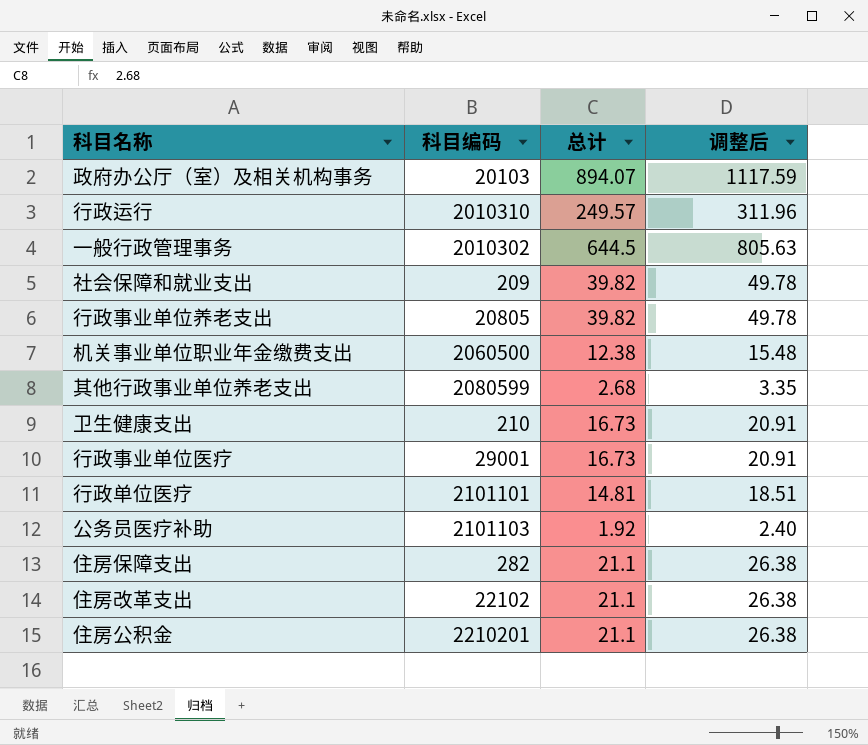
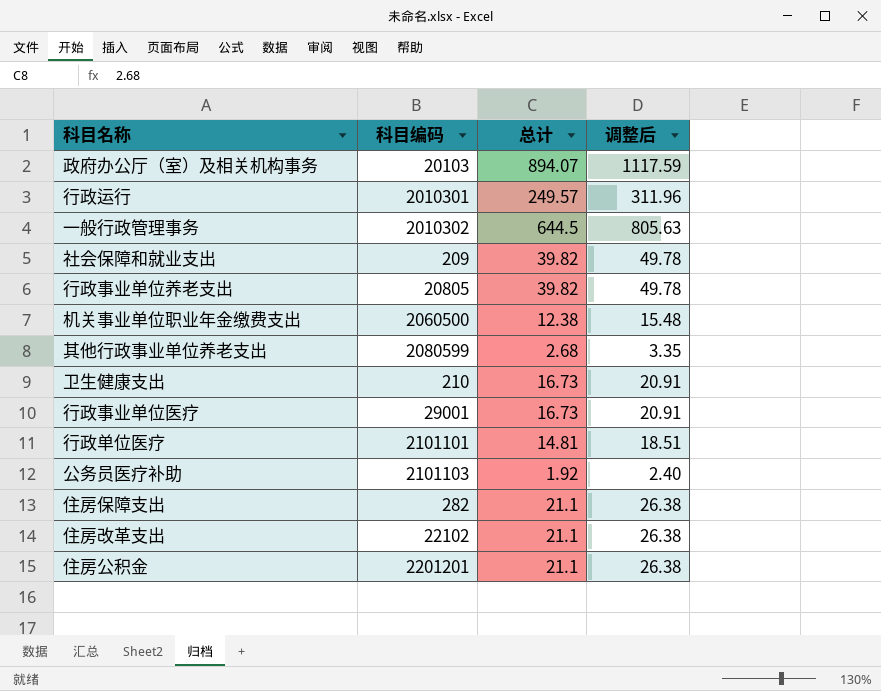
行政运行 | 科目编码: 2010310 -> 2010301
住房公积金 | 科目编码: 2210201 -> 2201201

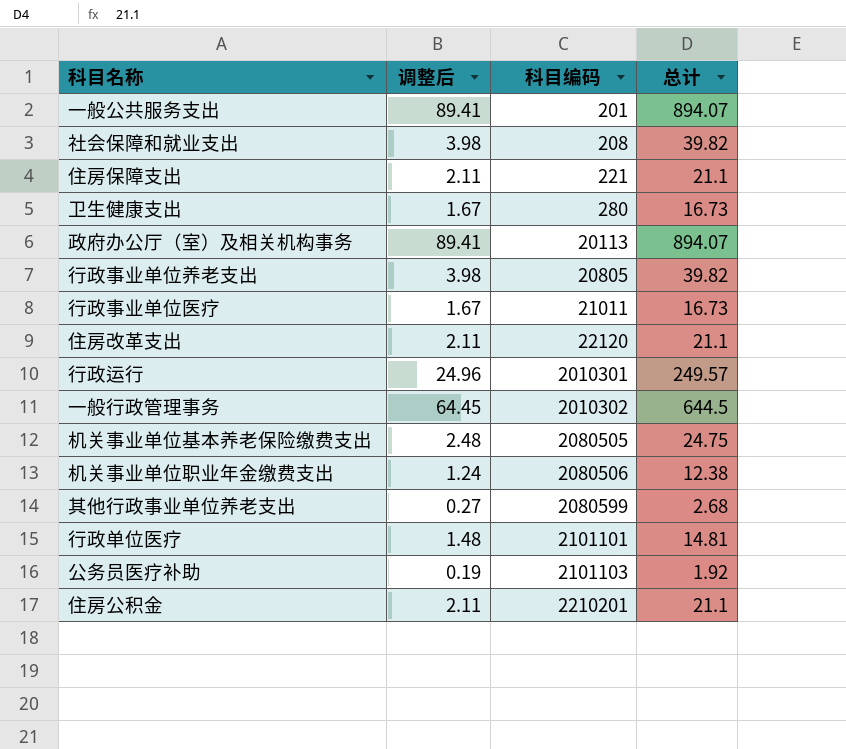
row order: none -> 科目编码 ascending
column 调整后 | formula: [总计] * 1.25 -> [总计] * 0.1
column 调整后 | position: 4 -> 2
row 一般公共服务支出: none -> 89.41 | 201 | 894.07
社会保障和就业支出 | 科目编码: 209 -> 208
住房保障支出 | 科目编码: 282 -> 221
卫生健康支出 | 科目编码: 210 -> 280
政府办公厅（室）及相关机构事务 | 科目编码: 20103 -> 20113
行政事业单位医疗 | 科目编码: 29001 -> 21011
住房改革支出 | 科目编码: 22102 -> 22120
row 机关事业单位基本养老保险缴费支出: none -> 2.48 | 2080505 | 24.75
机关事业单位职业年金缴费支出 | 科目编码: 2060500 -> 2080506
住房公积金 | 科目编码: 2201201 -> 2210201

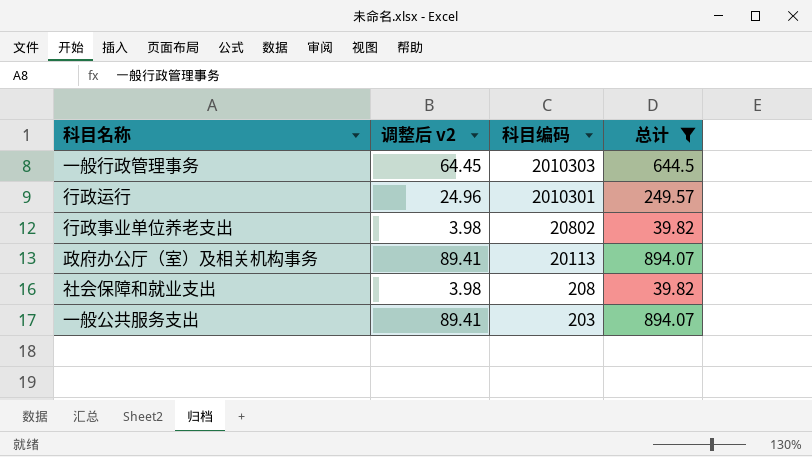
filter: none -> 总计 >= 39.82
row order: 科目编码 ascending -> 科目编码 descending
column name: 调整后 -> 调整后 v2
一般行政管理事务 | 科目编码: 2010302 -> 2010303
行政事业单位养老支出 | 科目编码: 20805 -> 20802
一般公共服务支出 | 科目编码: 201 -> 203

